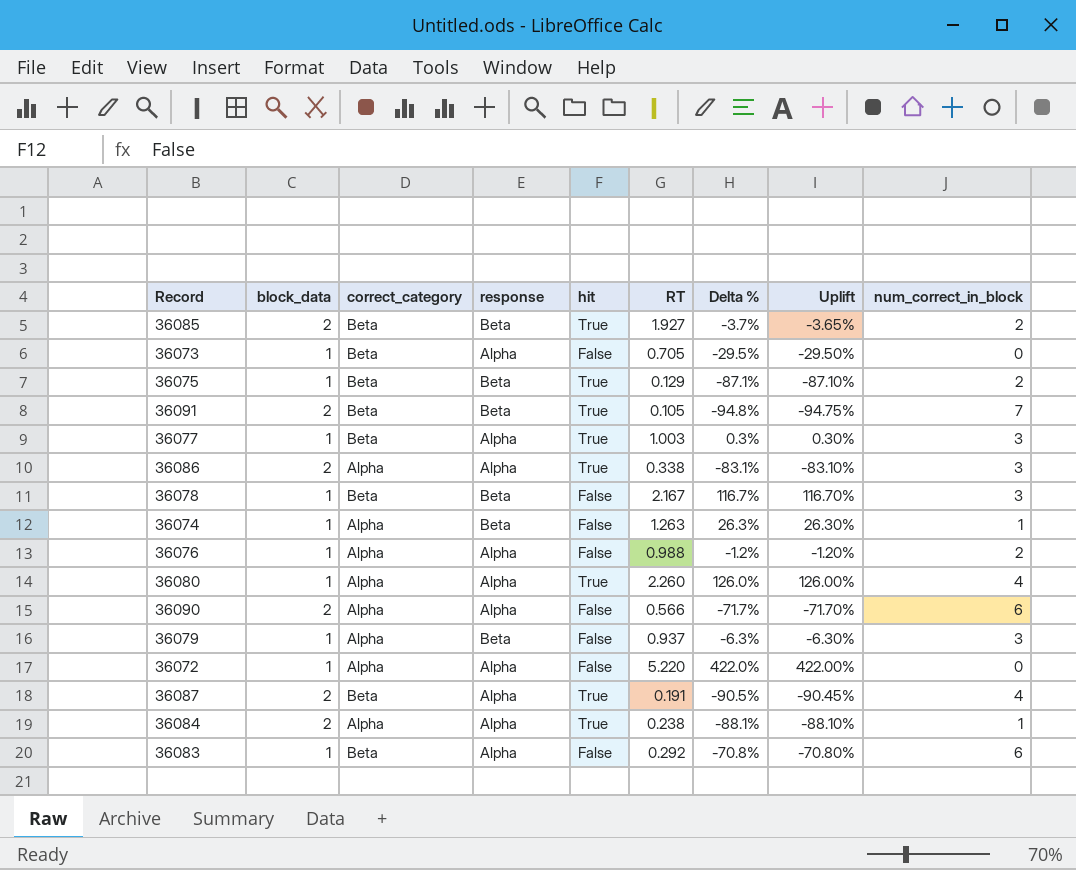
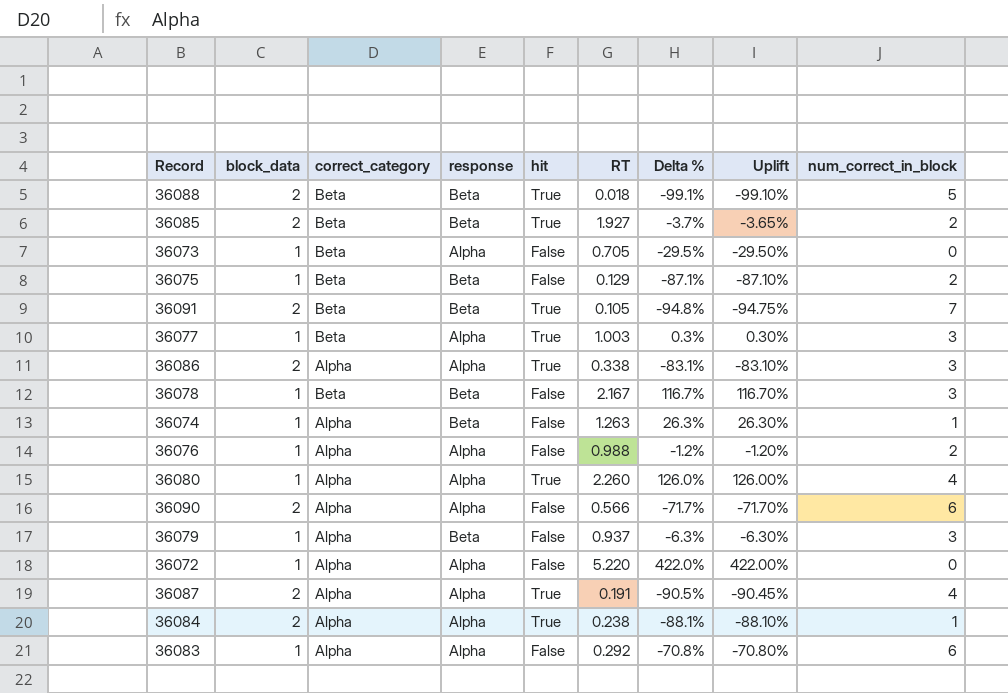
row 36088: none -> 2 | Beta | Beta | True | 0.018 | -99.1% | -99.10% | 5
36075 | hit: True -> False
36087 | correct_category: Beta -> Alpha
36083 | correct_category: Beta -> Alpha

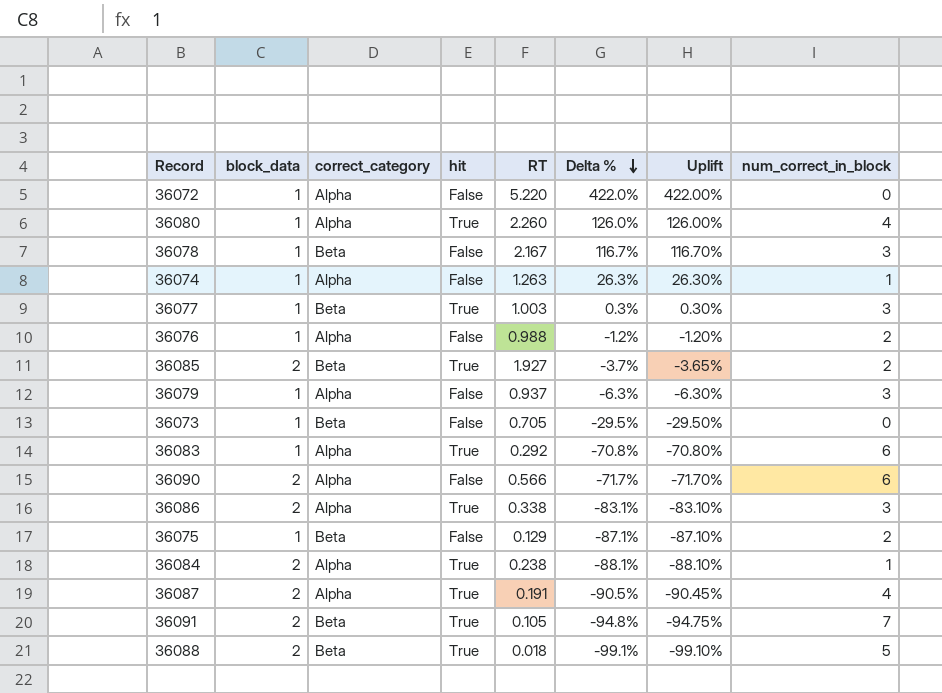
row order: none -> Delta % descending
column response | position: 4 -> none
36083 | hit: False -> True

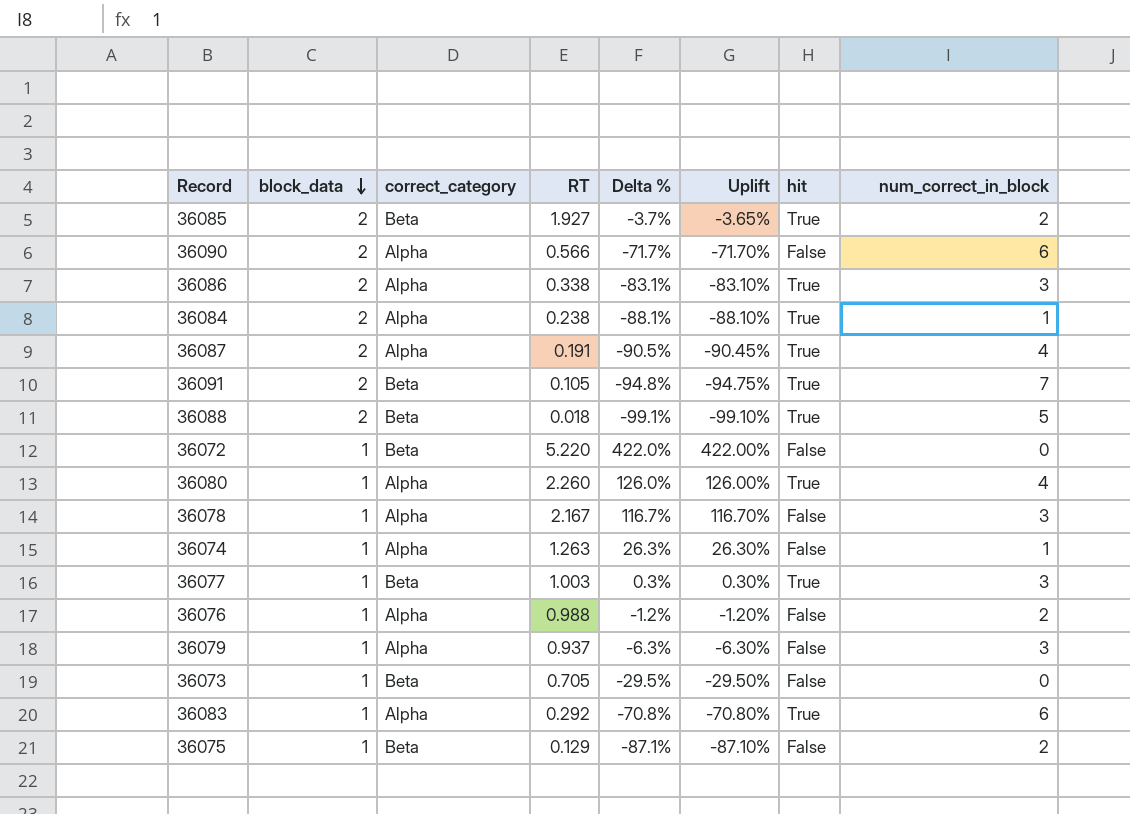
row order: Delta % descending -> block_data descending
column hit | position: 4 -> 7
36072 | correct_category: Alpha -> Beta
36078 | correct_category: Beta -> Alpha

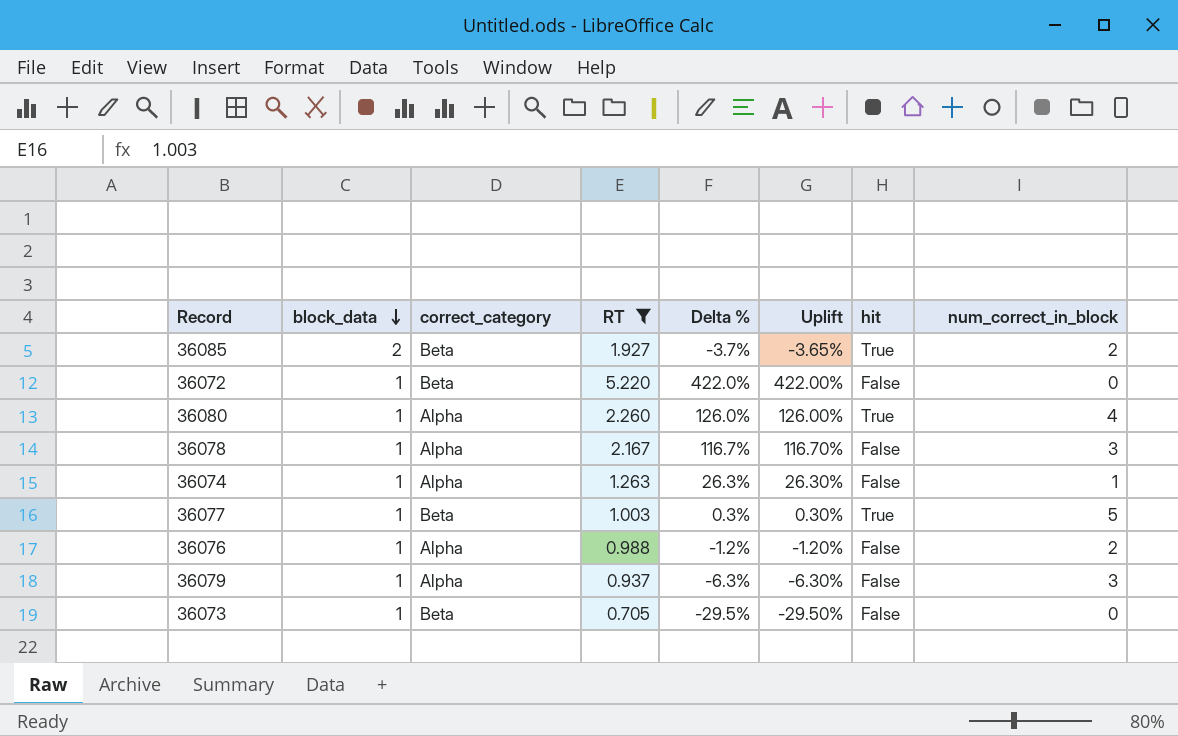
filter: none -> RT >= 0.705
36077 | num_correct_in_block: 3 -> 5

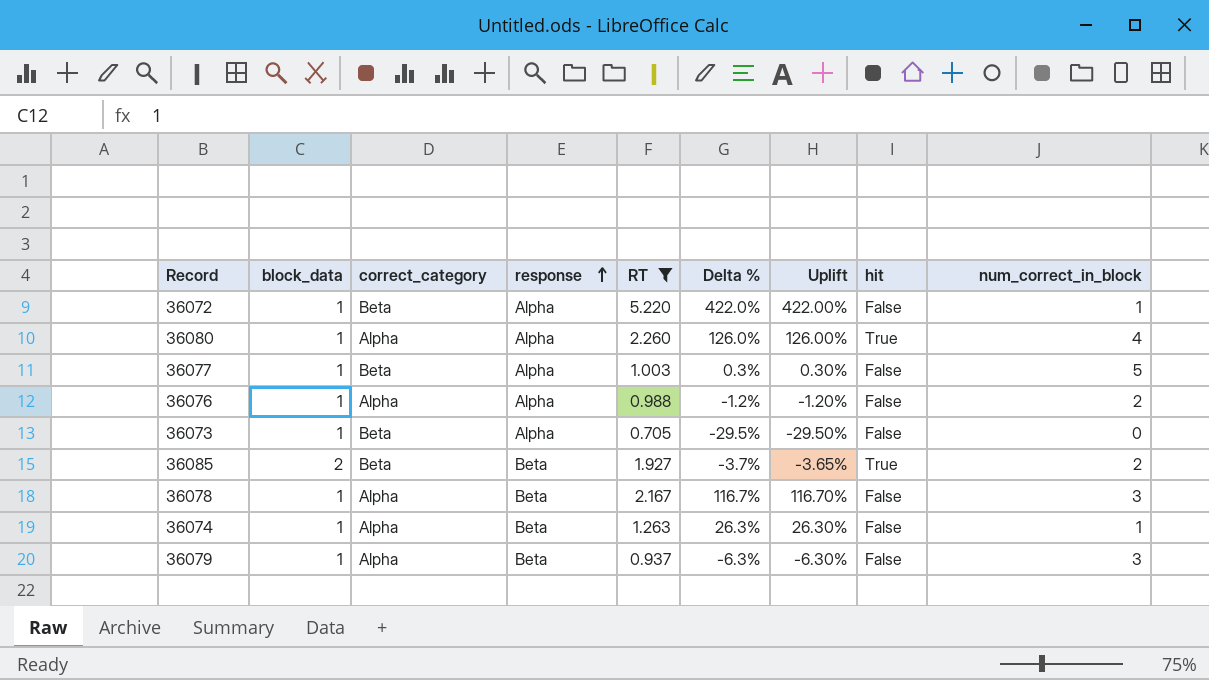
row order: block_data descending -> response ascending
column response | position: none -> 4
36072 | num_correct_in_block: 0 -> 1
36077 | hit: True -> False

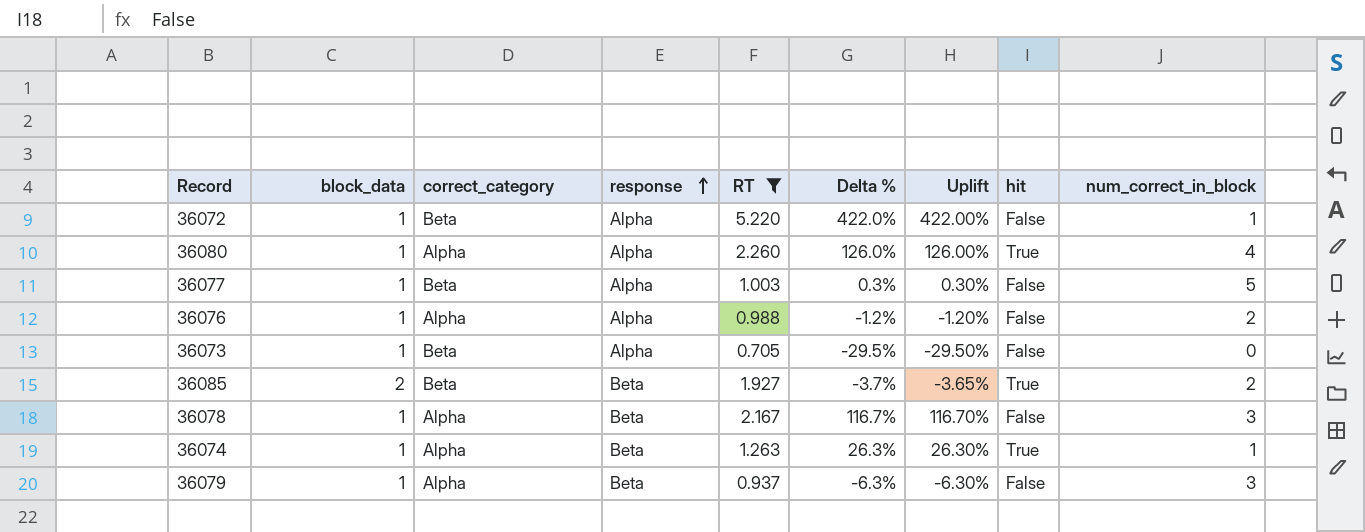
36074 | hit: False -> True

